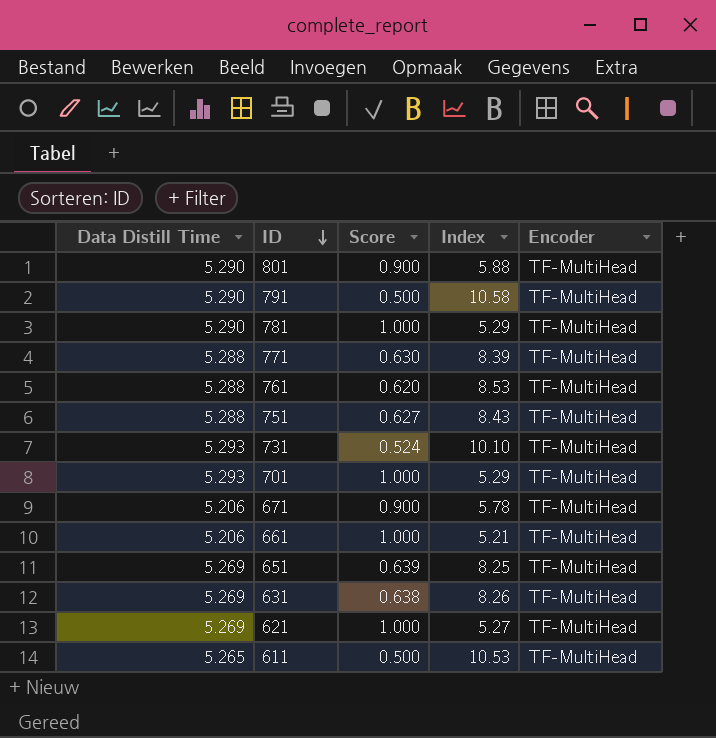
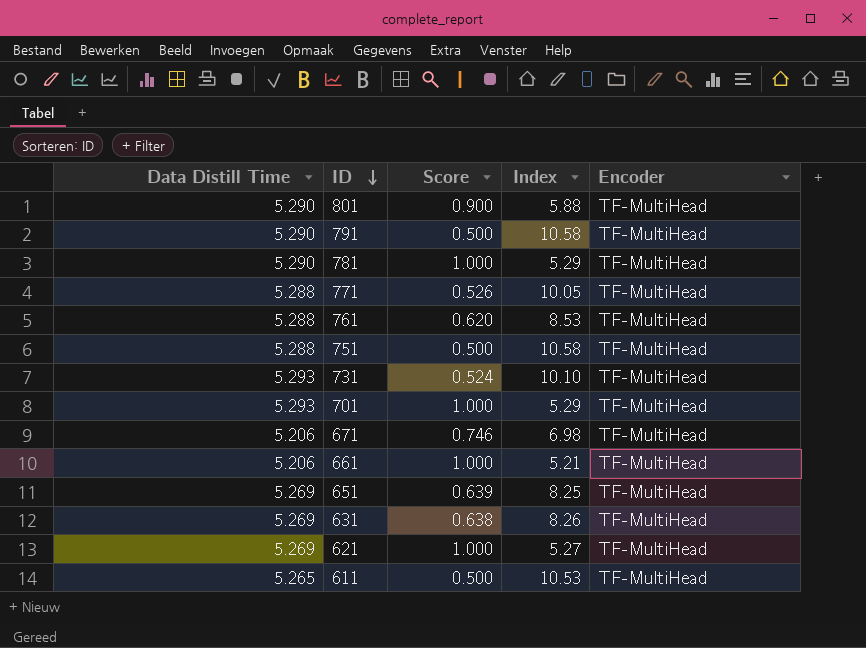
771 | Score: 0.630 -> 0.526
771 | Index: 8.39 -> 10.05
751 | Score: 0.627 -> 0.500
751 | Index: 8.43 -> 10.58
671 | Score: 0.900 -> 0.746
671 | Index: 5.78 -> 6.98

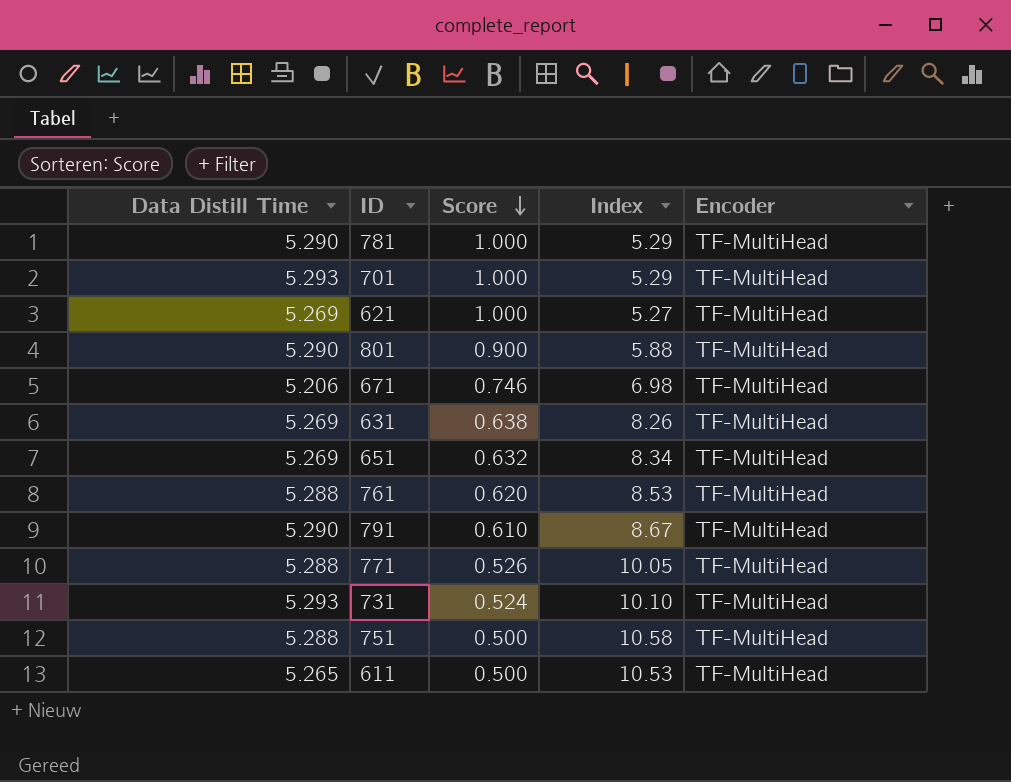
row order: ID descending -> Score descending
row 661: 5.206 | 1.000 | 5.21 | TF-MultiHead -> none
651 | Score: 0.639 -> 0.632
651 | Index: 8.25 -> 8.34
791 | Score: 0.500 -> 0.610
791 | Index: 10.58 -> 8.67

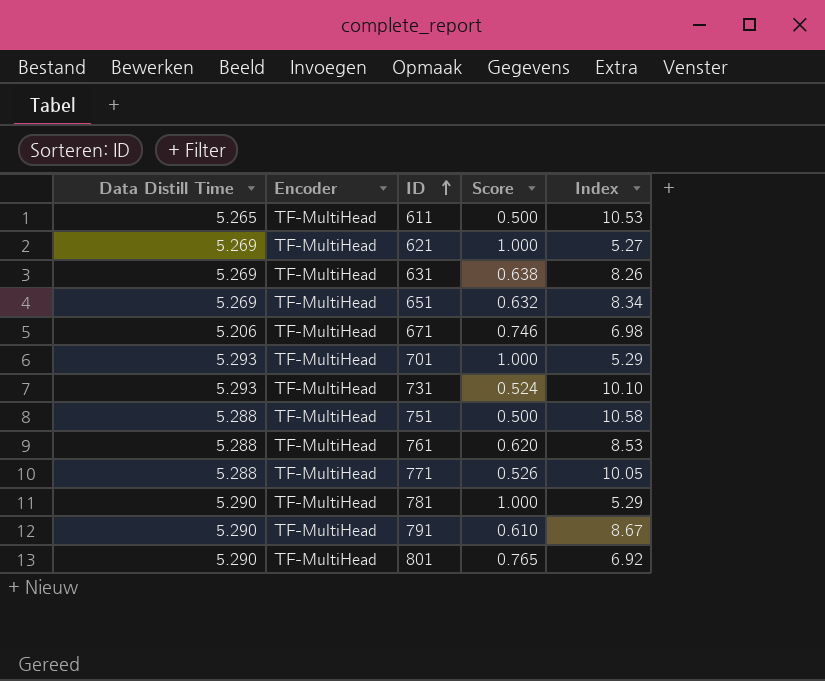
row order: Score descending -> ID ascending
column Encoder | position: 5 -> 2
801 | Score: 0.900 -> 0.765
801 | Index: 5.88 -> 6.92

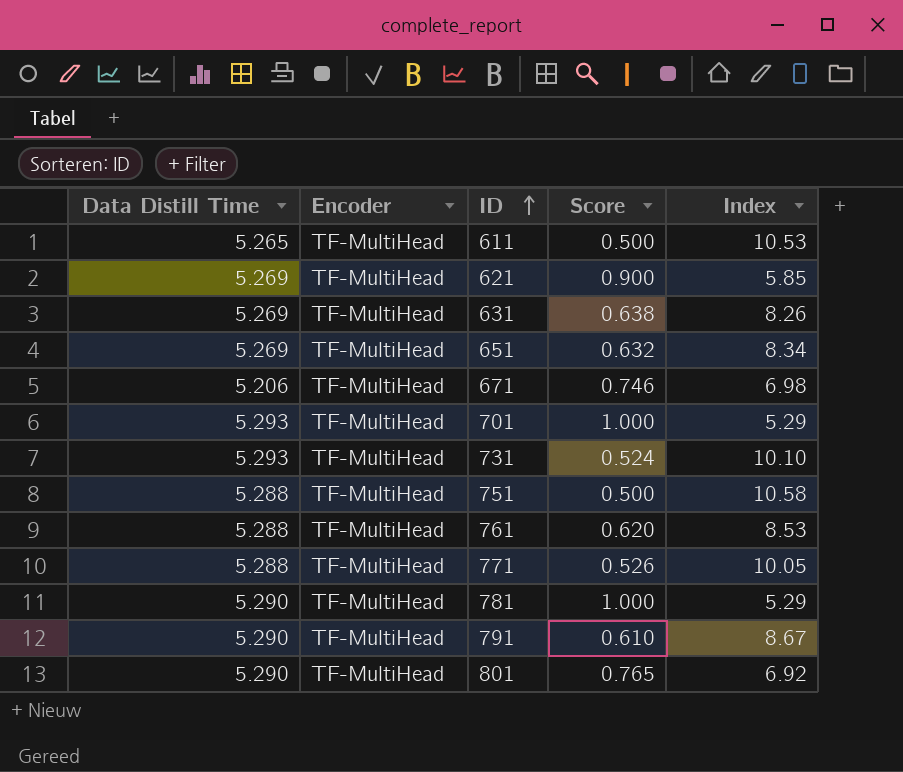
621 | Score: 1.000 -> 0.900
621 | Index: 5.27 -> 5.85

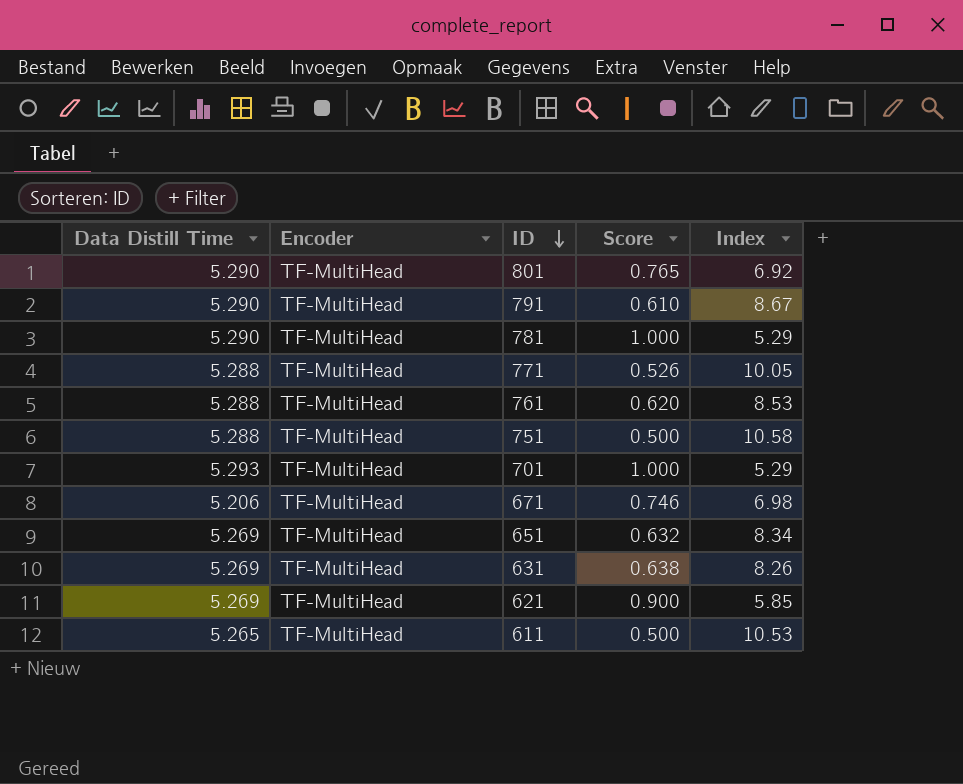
row order: ID ascending -> ID descending
row 731: 5.293 | TF-MultiHead | 0.524 | 10.10 -> none

